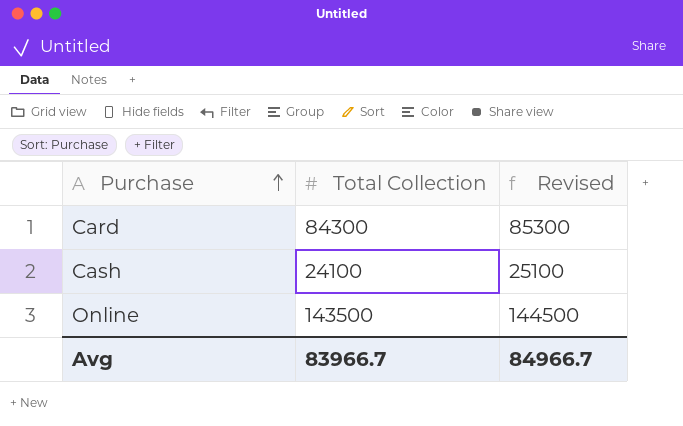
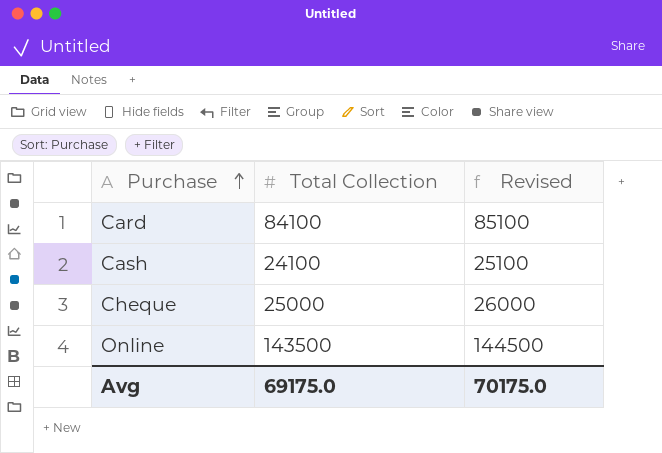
Card | Total Collection: 84300 -> 84100
Card | Revised: 85300 -> 85100
row Cheque: none -> 25000 | 26000
Avg | Total Collection: 83966.7 -> 69175.0
Avg | Revised: 84966.7 -> 70175.0

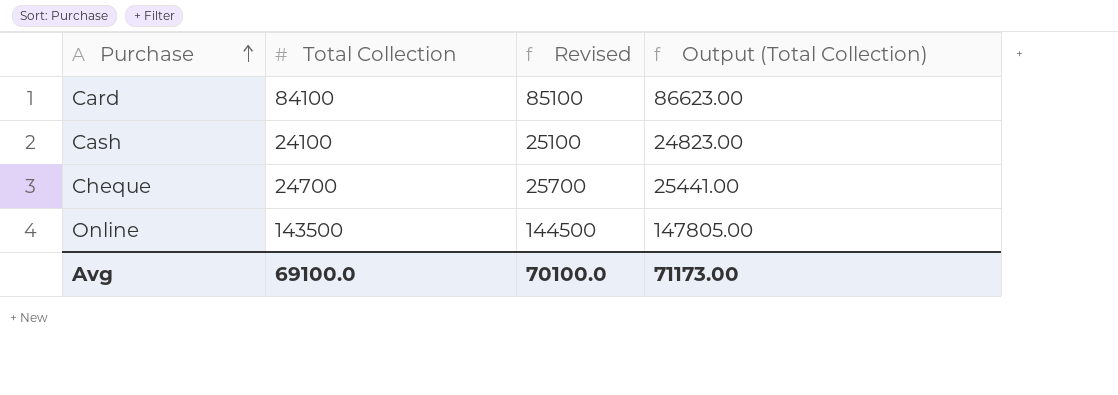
column Output (Total Collection) | formula: none -> [Total Collection] * 1.03
Cheque | Total Collection: 25000 -> 24700
Cheque | Revised: 26000 -> 25700
Avg | Total Collection: 69175.0 -> 69100.0
Avg | Revised: 70175.0 -> 70100.0

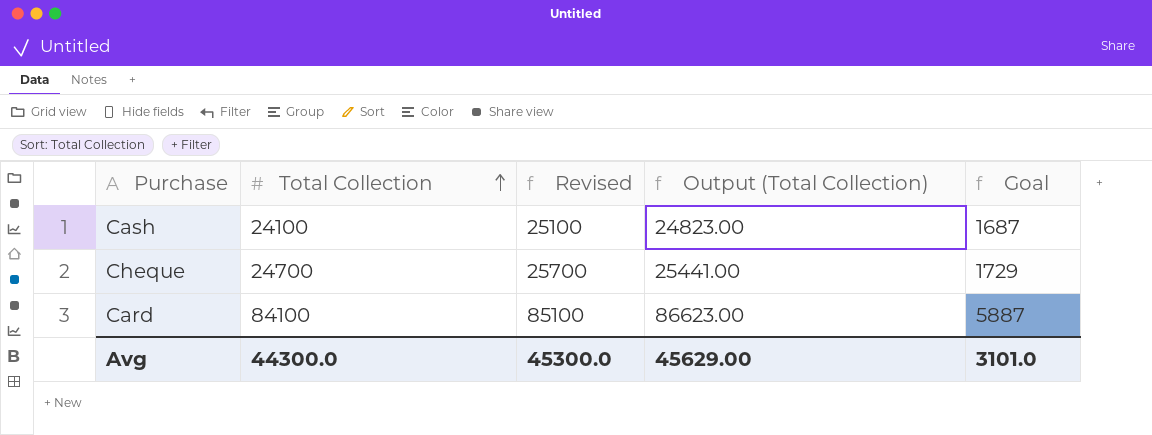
row order: Purchase ascending -> Total Collection ascending
column Goal | formula: none -> [Total Collection] * 0.07
row Online: 143500 | 144500 | 147805.00 -> none
Avg | Total Collection: 69100.0 -> 44300.0
Avg | Revised: 70100.0 -> 45300.0
Avg | Output (Total Collection): 71173.00 -> 45629.00

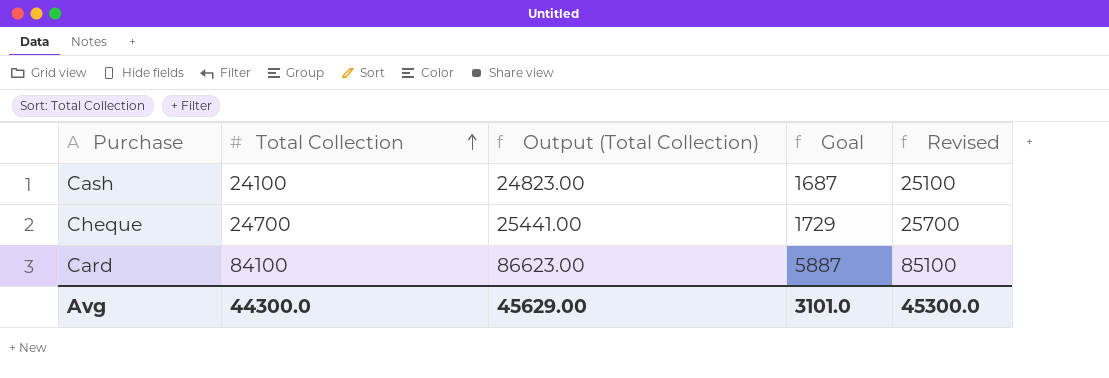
column Revised | position: 3 -> 5

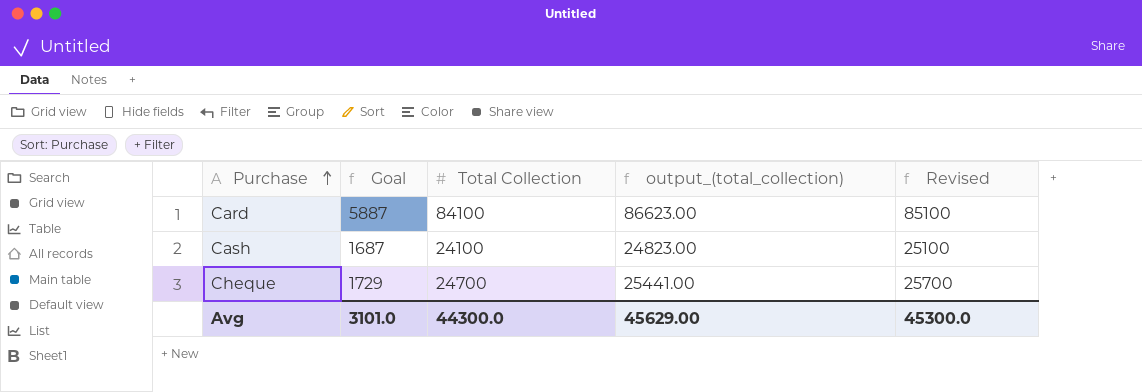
row order: Total Collection ascending -> Purchase ascending
column Goal | position: 4 -> 2
column name: Output (Total Collection) -> output_(total_collection)

